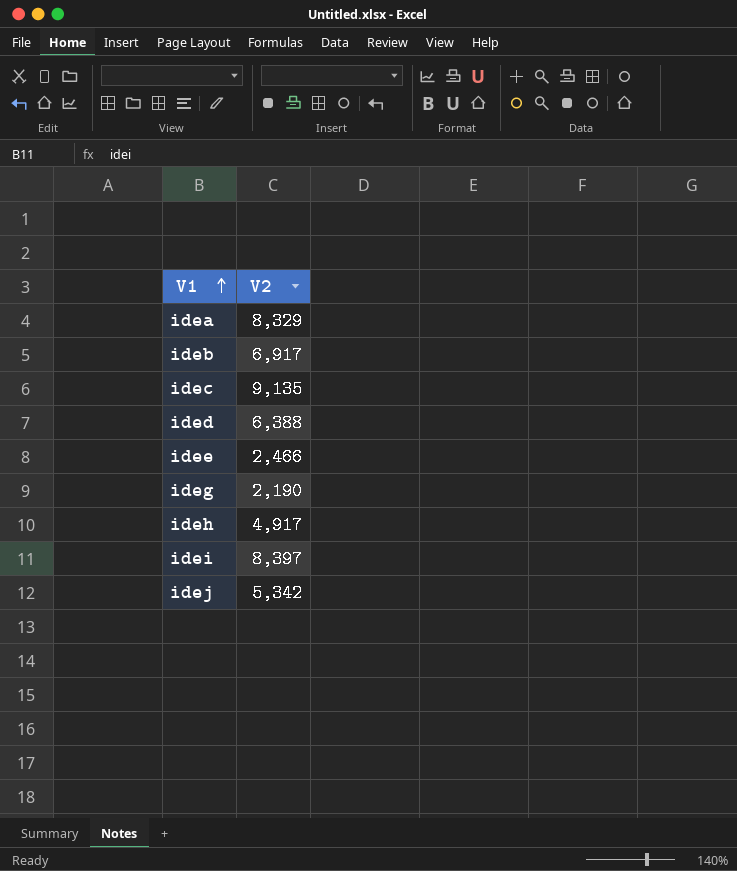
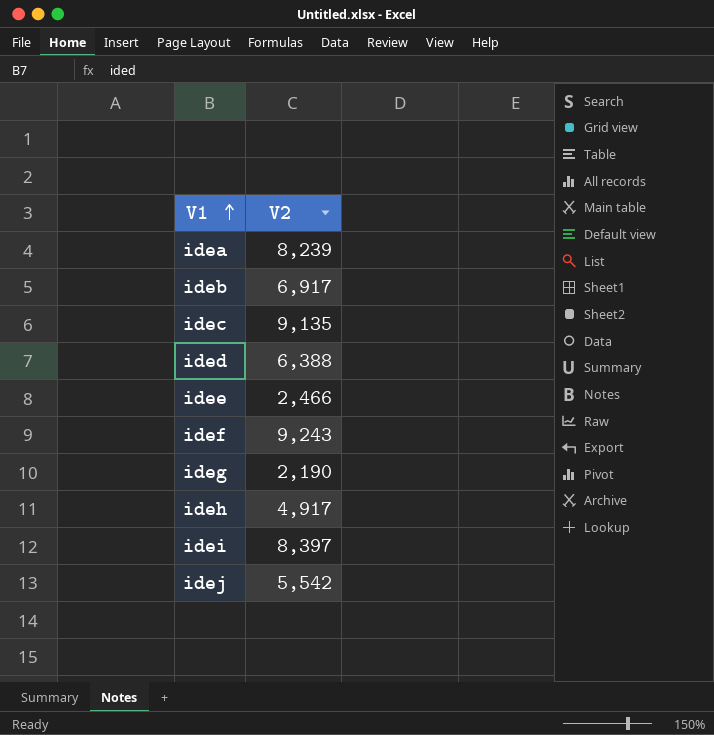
idea | V2: 8,329 -> 8,239
row idef: none -> 9,243
idej | V2: 5,342 -> 5,542

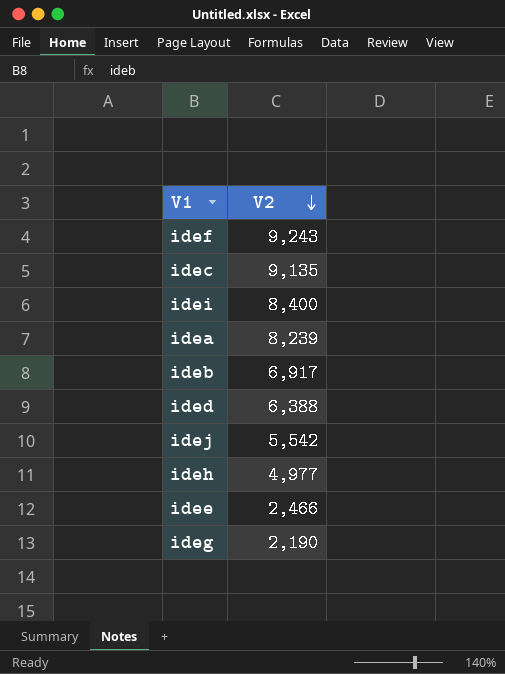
row order: V1 ascending -> V2 descending
idei | V2: 8,397 -> 8,400
ideh | V2: 4,917 -> 4,977

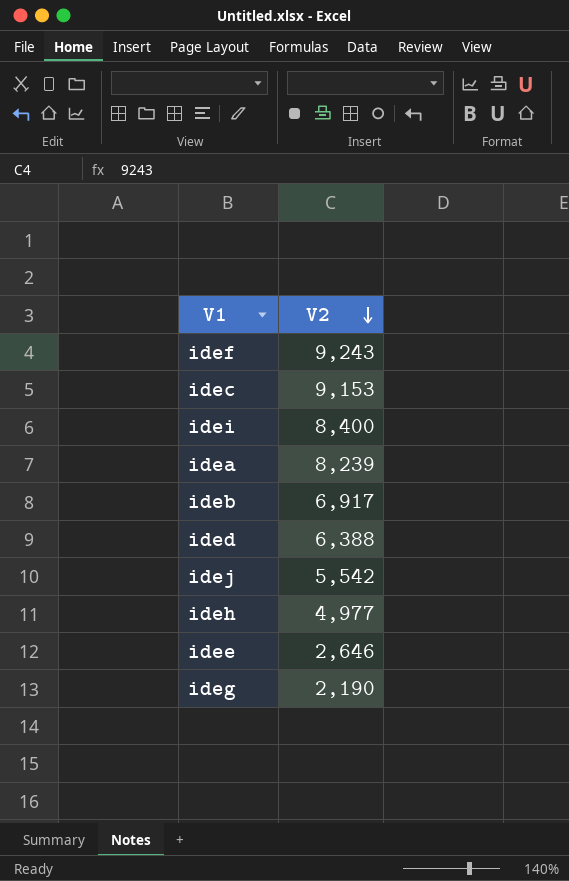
idec | V2: 9,135 -> 9,153
idee | V2: 2,466 -> 2,646

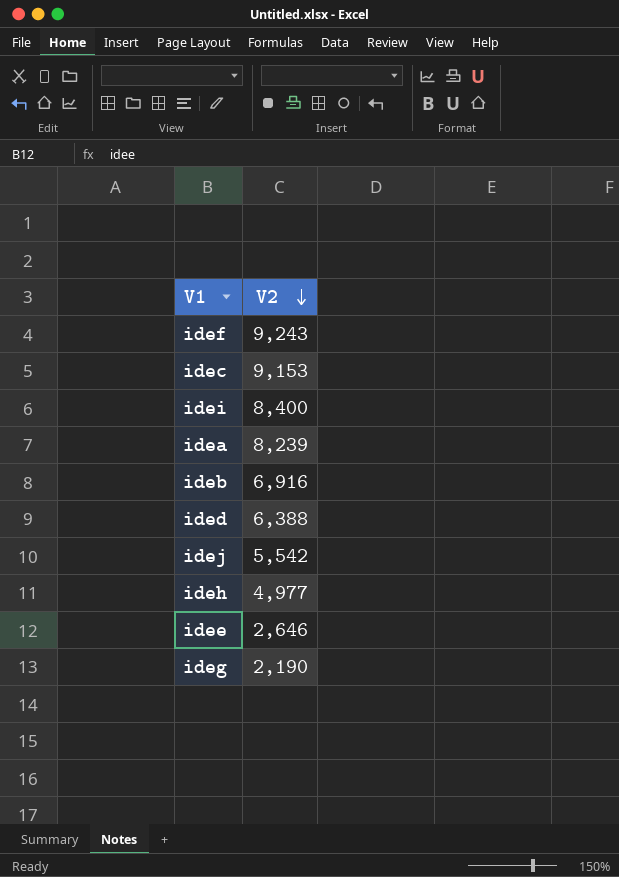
ideb | V2: 6,917 -> 6,916

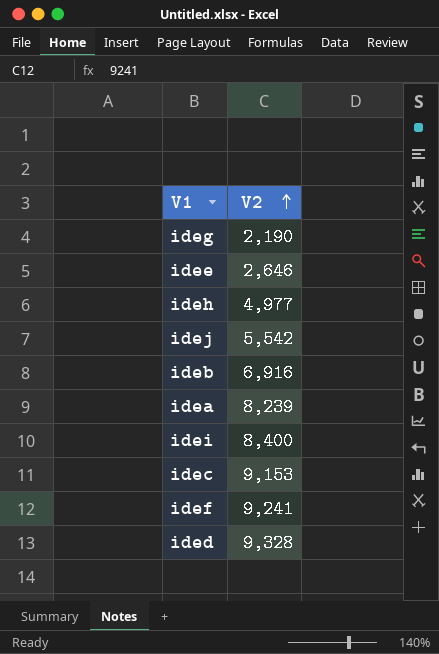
row order: V2 descending -> V2 ascending
idef | V2: 9,243 -> 9,241
ided | V2: 6,388 -> 9,328

